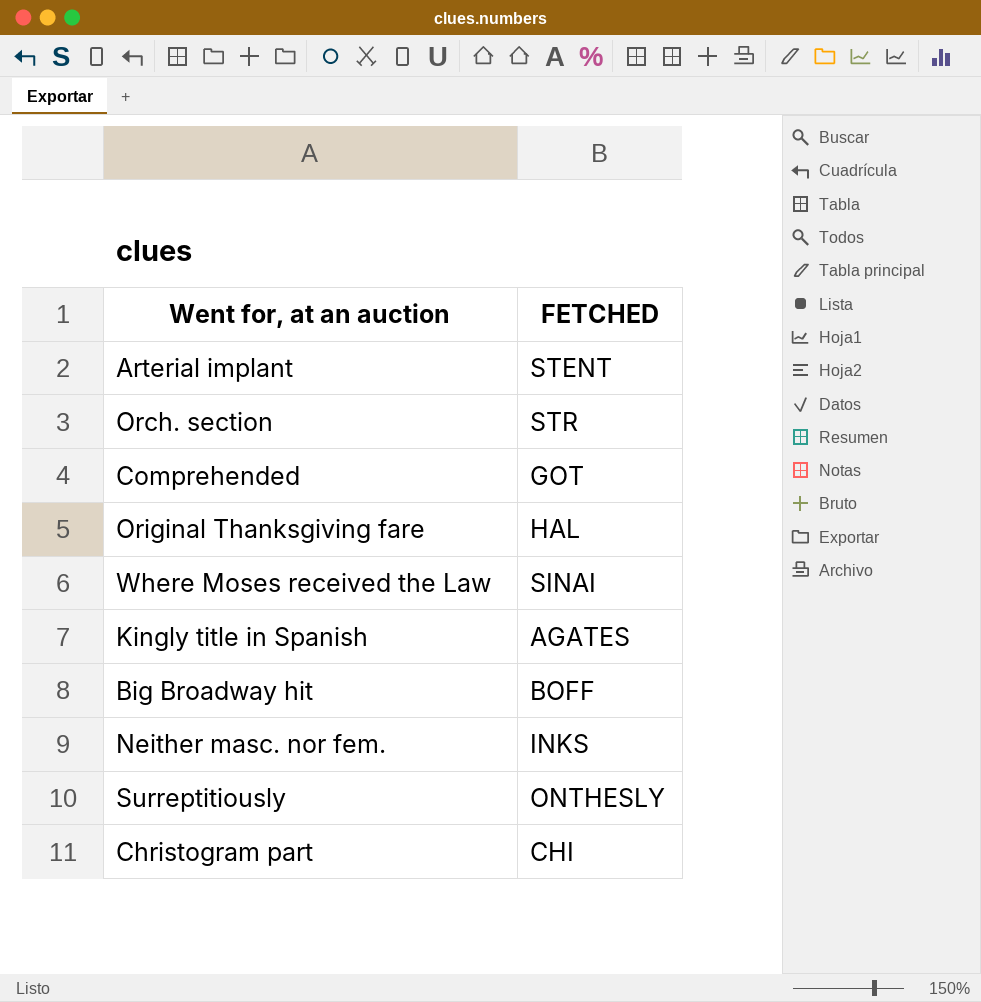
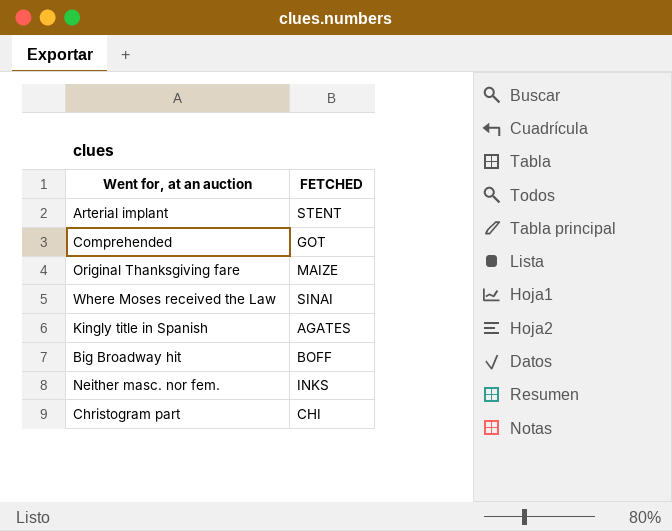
row Orch. section: STR -> none
row Surreptitiously: ONTHESLY -> none
Original Thanksgiving fare | FETCHED: HAL -> MAIZE

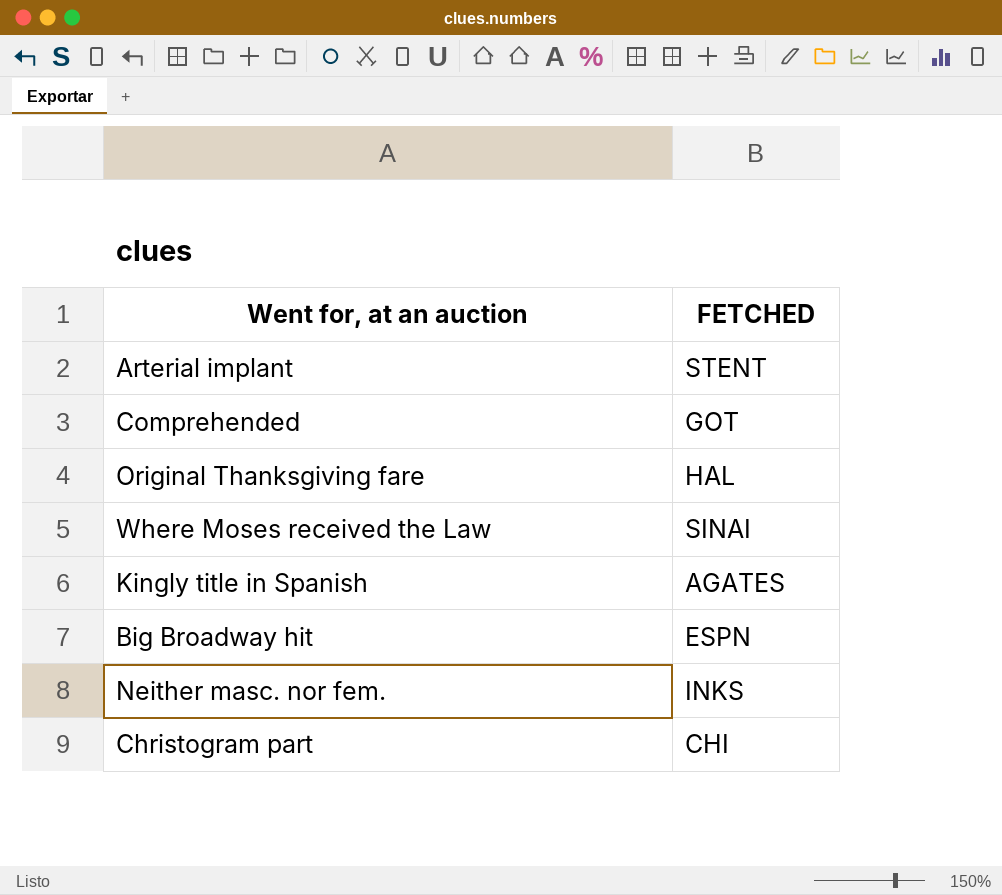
Original Thanksgiving fare | FETCHED: MAIZE -> HAL
Big Broadway hit | FETCHED: BOFF -> ESPN

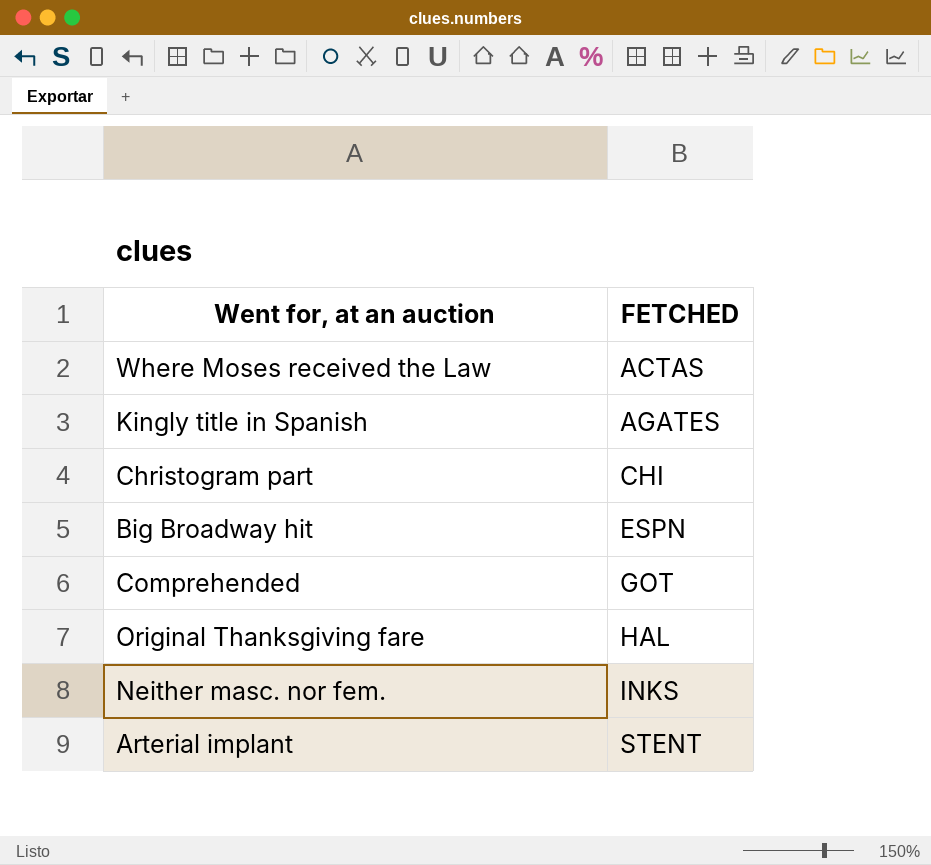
row order: none -> FETCHED ascending
Where Moses received the Law | FETCHED: SINAI -> ACTAS

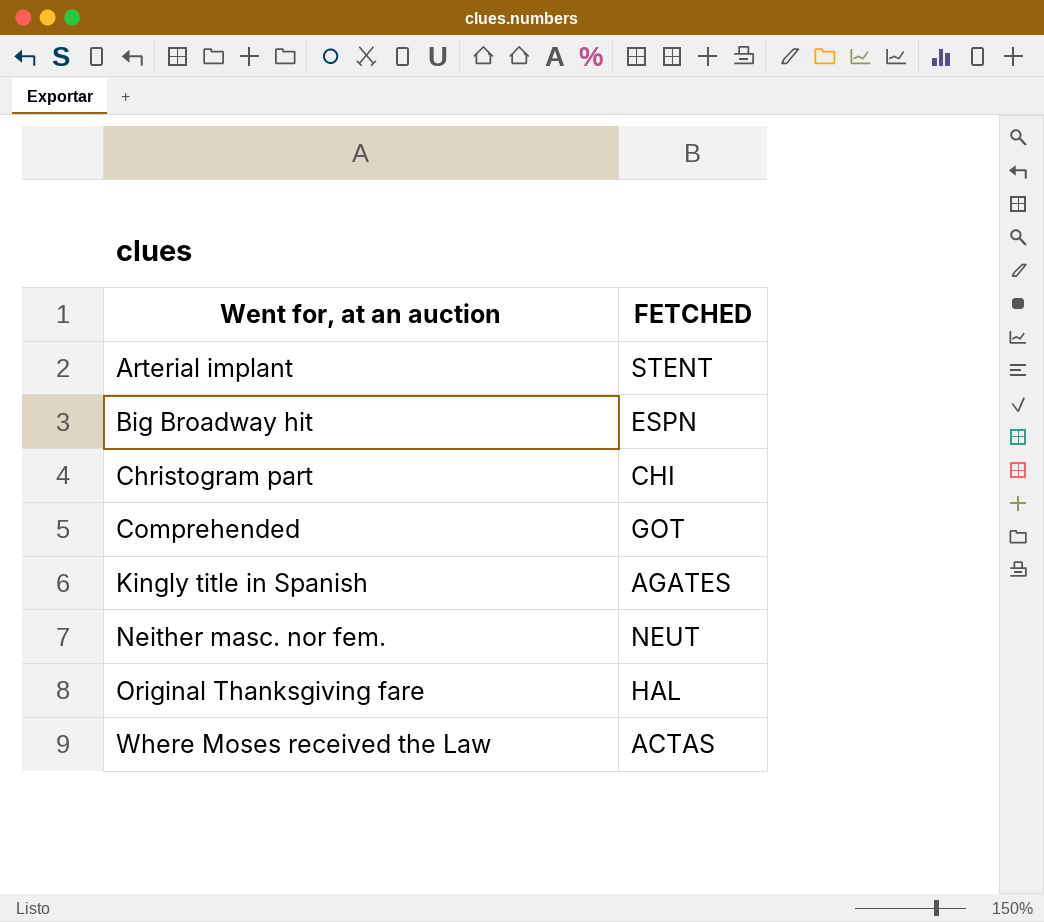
row order: FETCHED ascending -> Went for, at an auction ascending
Neither masc. nor fem. | FETCHED: INKS -> NEUT

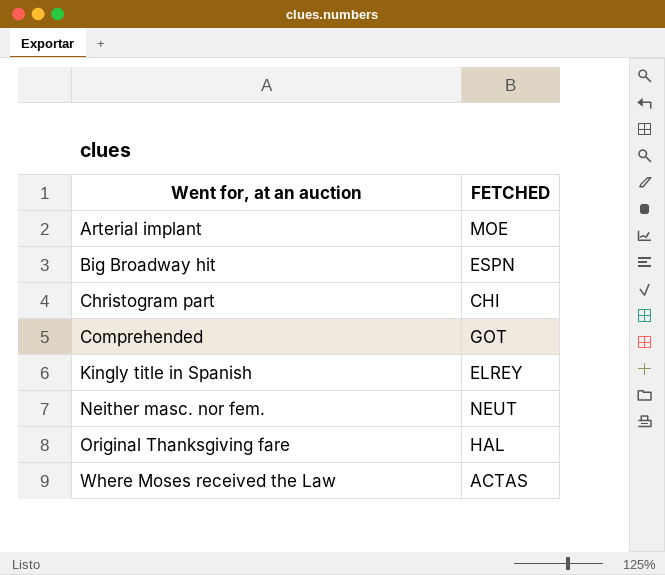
Arterial implant | FETCHED: STENT -> MOE
Kingly title in Spanish | FETCHED: AGATES -> ELREY

